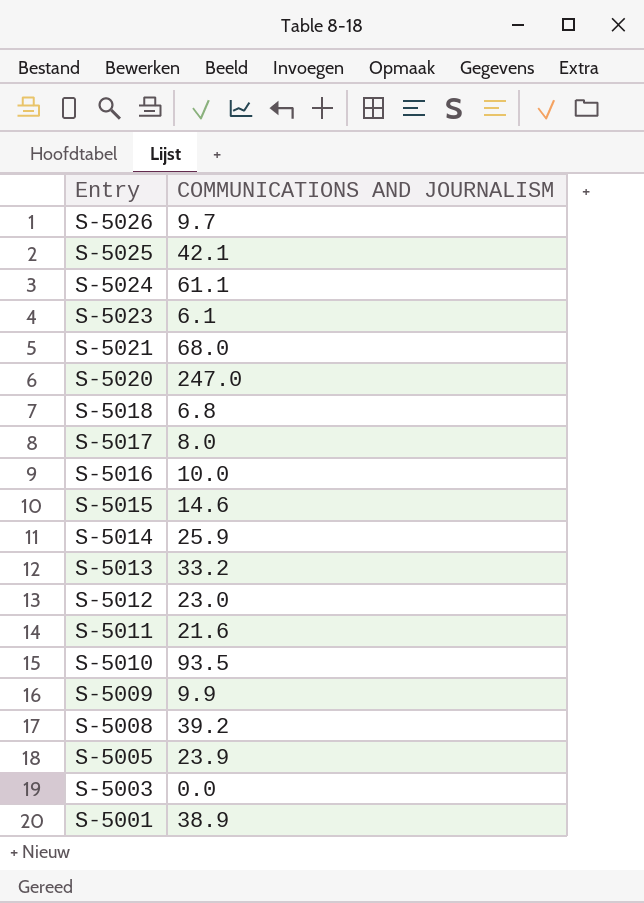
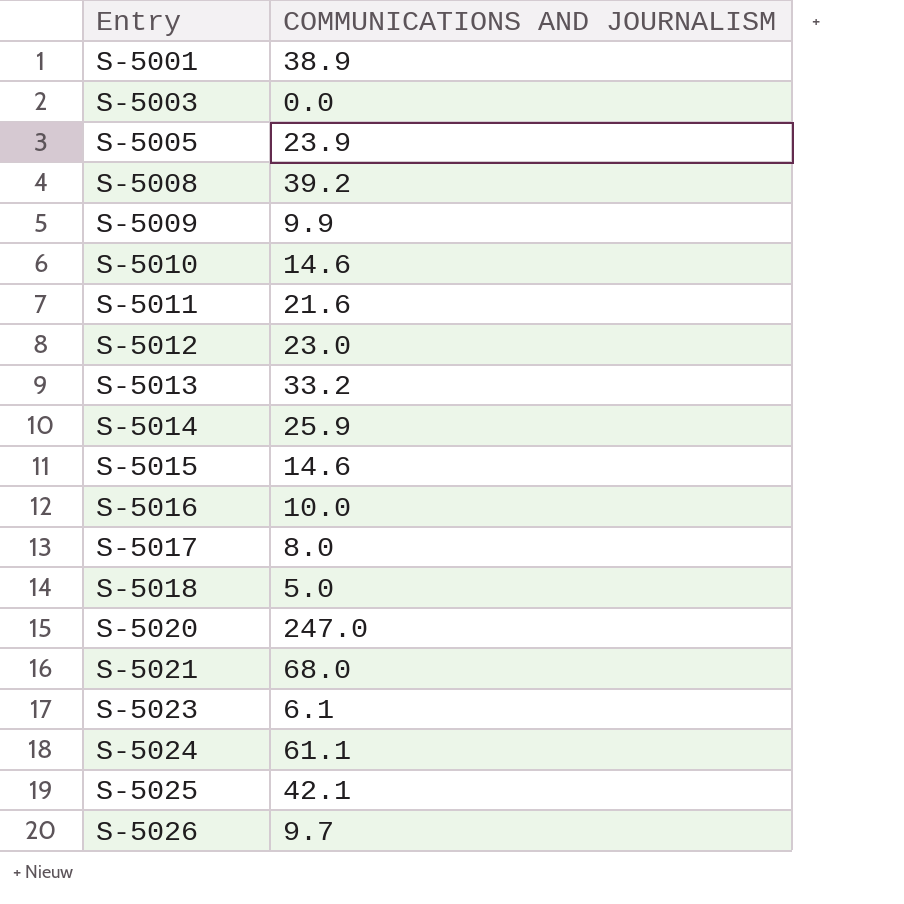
row order: Entry descending -> Entry ascending
S-5010 | COMMUNICATIONS AND JOURNALISM: 93.5 -> 14.6
S-5018 | COMMUNICATIONS AND JOURNALISM: 6.8 -> 5.0

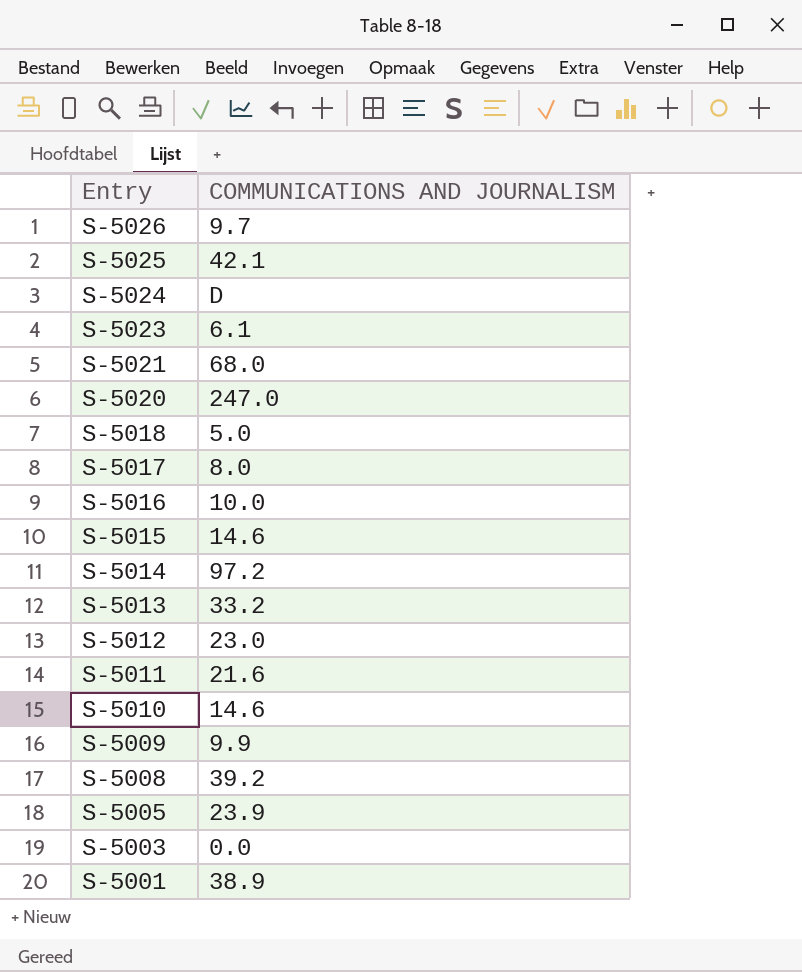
row order: Entry ascending -> Entry descending
S-5024 | COMMUNICATIONS AND JOURNALISM: 61.1 -> D
S-5014 | COMMUNICATIONS AND JOURNALISM: 25.9 -> 97.2

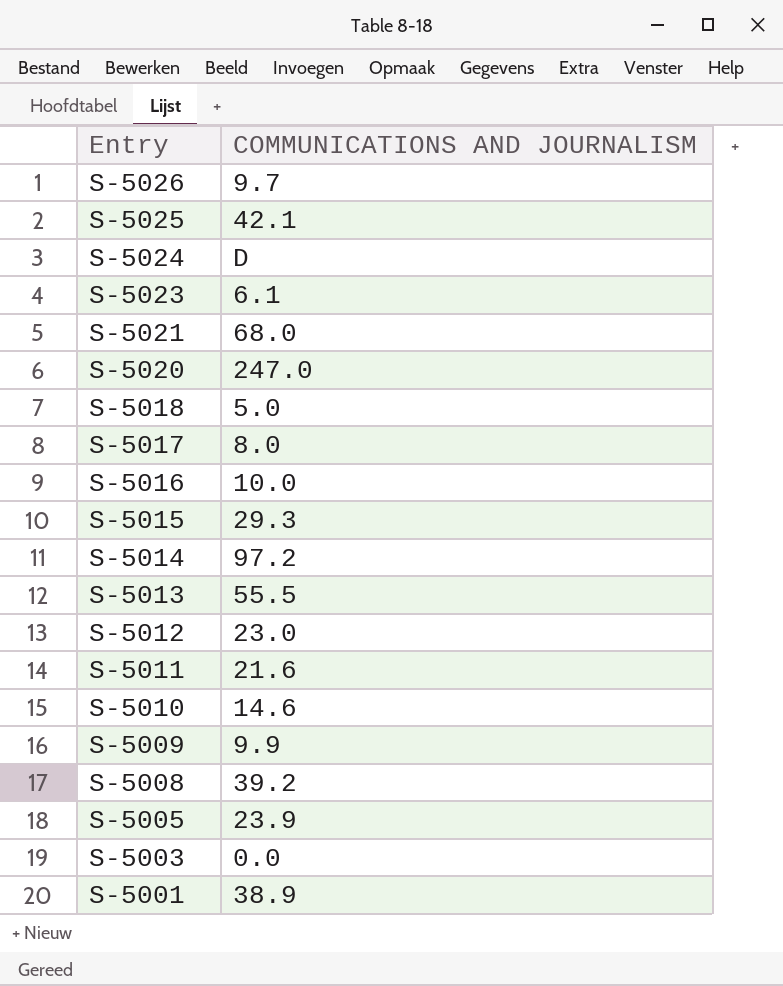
S-5015 | COMMUNICATIONS AND JOURNALISM: 14.6 -> 29.3
S-5013 | COMMUNICATIONS AND JOURNALISM: 33.2 -> 55.5

